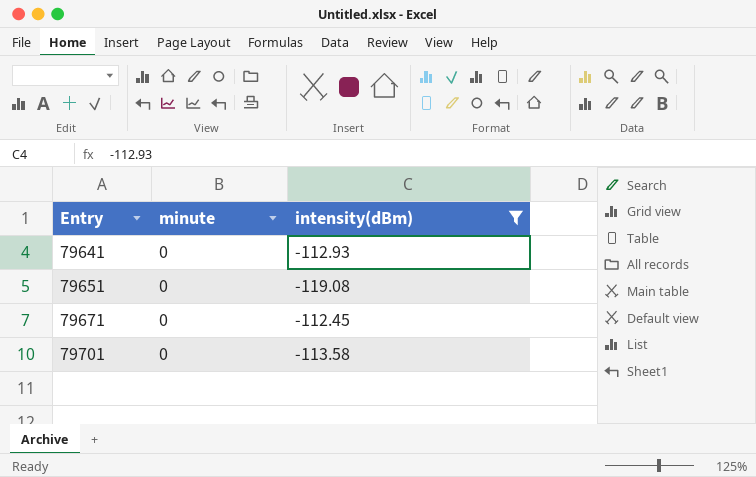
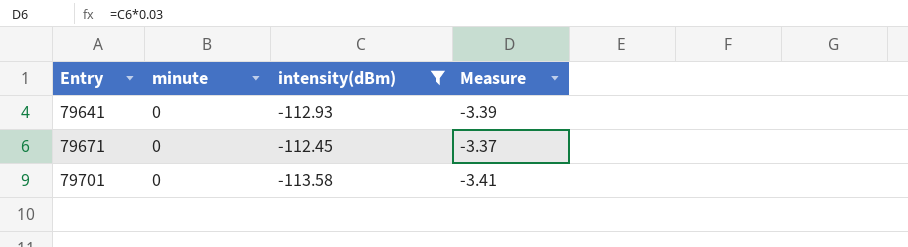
column Measure | formula: none -> [intensity(dBm)] * 0.03
row 79651: 0 | -119.08 -> none

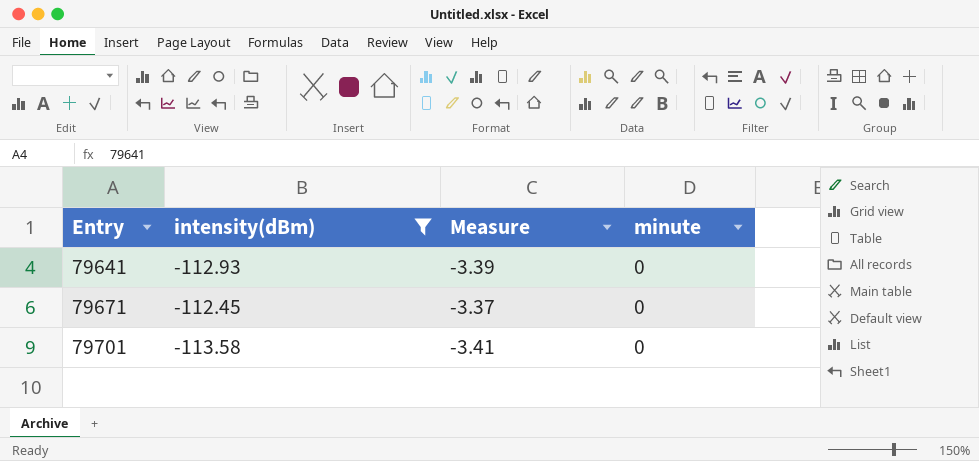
column minute | position: 2 -> 4

